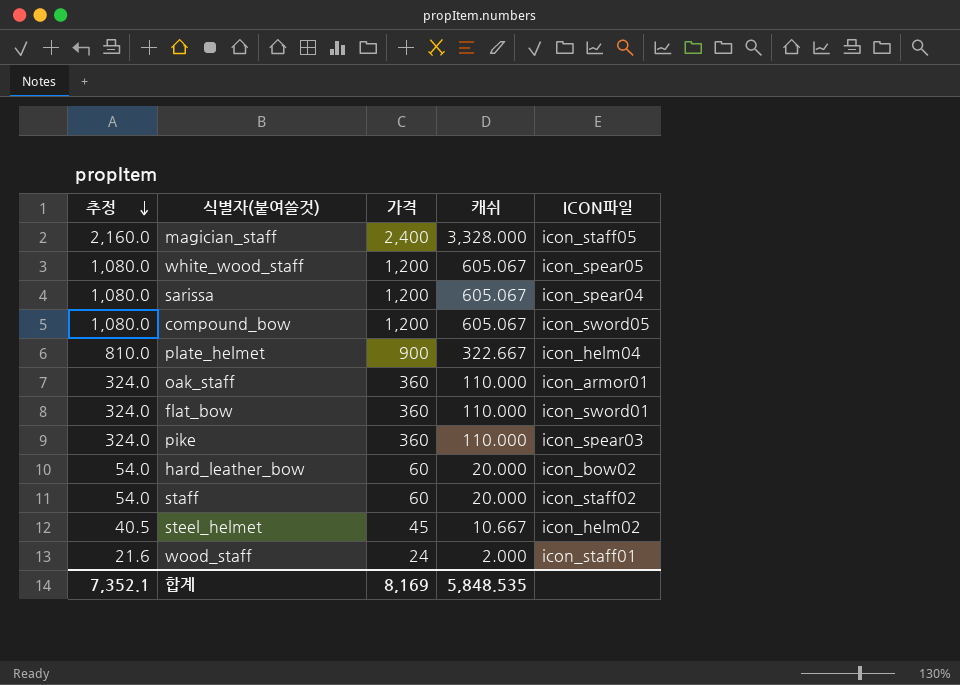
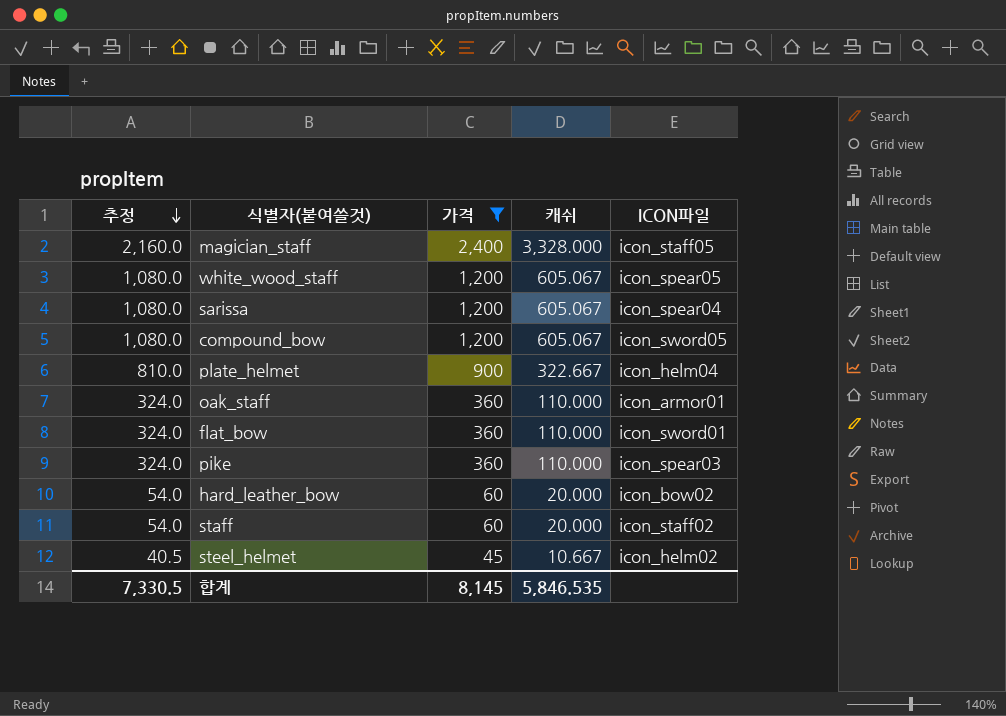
filter: none -> 가격 != 24
합계 | 추정: 7,352.1 -> 7,330.5
합계 | 가격: 8,169 -> 8,145
합계 | 캐쉬: 5,848.535 -> 5,846.535

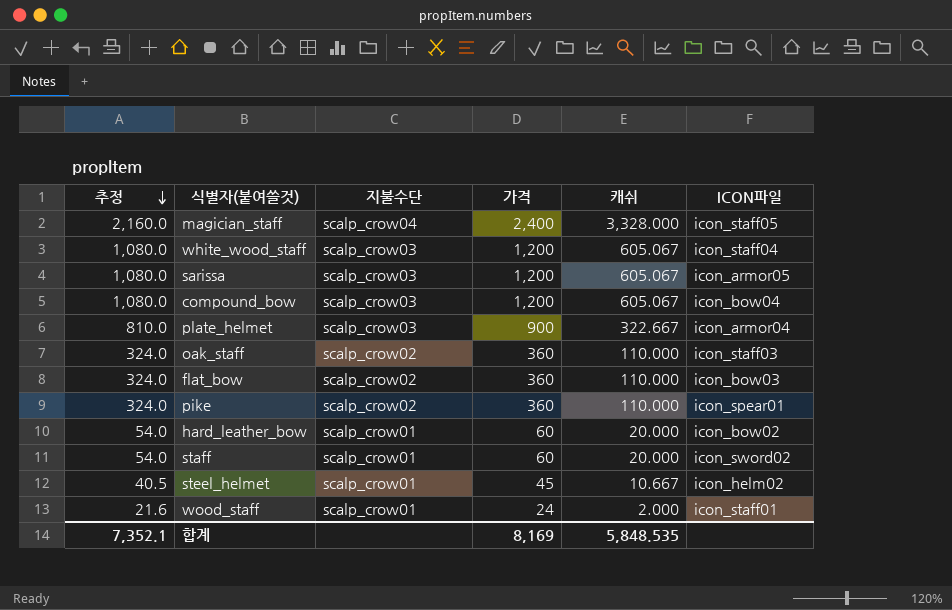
filter: 가격 != 24 -> none
column 지불수단 | position: none -> 3
white_wood_staff | ICON파일: icon_spear05 -> icon_staff04
sarissa | ICON파일: icon_spear04 -> icon_armor05
compound_bow | ICON파일: icon_sword05 -> icon_bow04
plate_helmet | ICON파일: icon_helm04 -> icon_armor04
oak_staff | ICON파일: icon_armor01 -> icon_staff03
flat_bow | ICON파일: icon_sword01 -> icon_bow03
pike | ICON파일: icon_spear03 -> icon_spear01
staff | ICON파일: icon_staff02 -> icon_sword02
합계 | 추정: 7,330.5 -> 7,352.1
합계 | 가격: 8,145 -> 8,169
합계 | 캐쉬: 5,846.535 -> 5,848.535

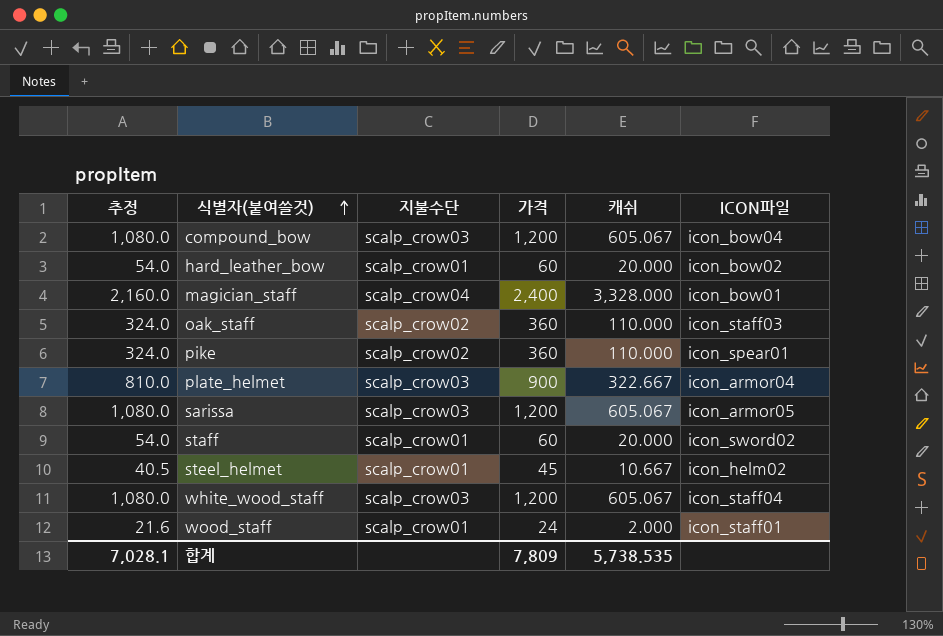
row order: 추정 descending -> 식별자(붙여쓸것) ascending
row flat_bow: 324.0 | scalp_crow02 | 360 | 110.000 | icon_bow03 -> none
magician_staff | ICON파일: icon_staff05 -> icon_bow01
합계 | 추정: 7,352.1 -> 7,028.1
합계 | 가격: 8,169 -> 7,809
합계 | 캐쉬: 5,848.535 -> 5,738.535

